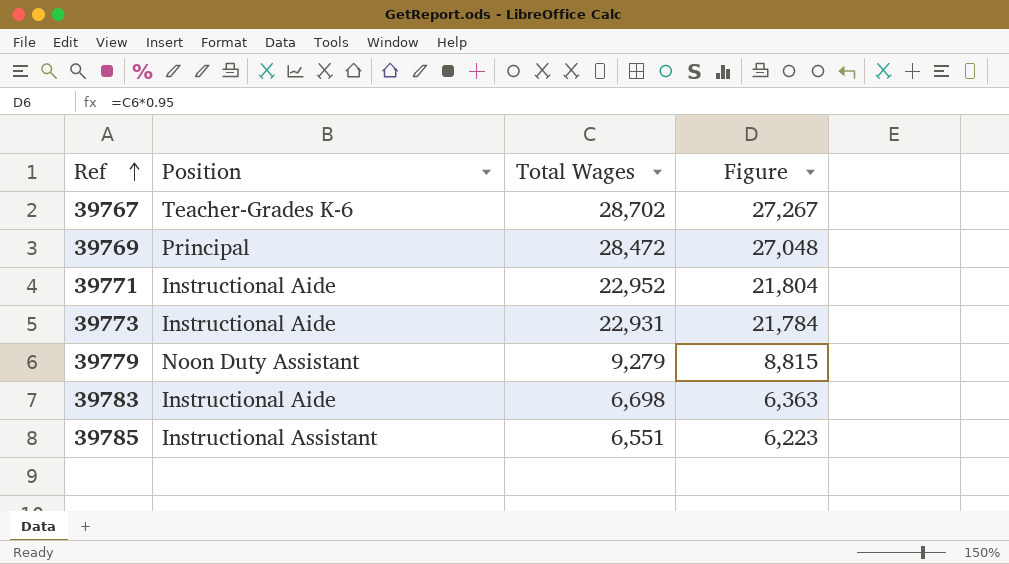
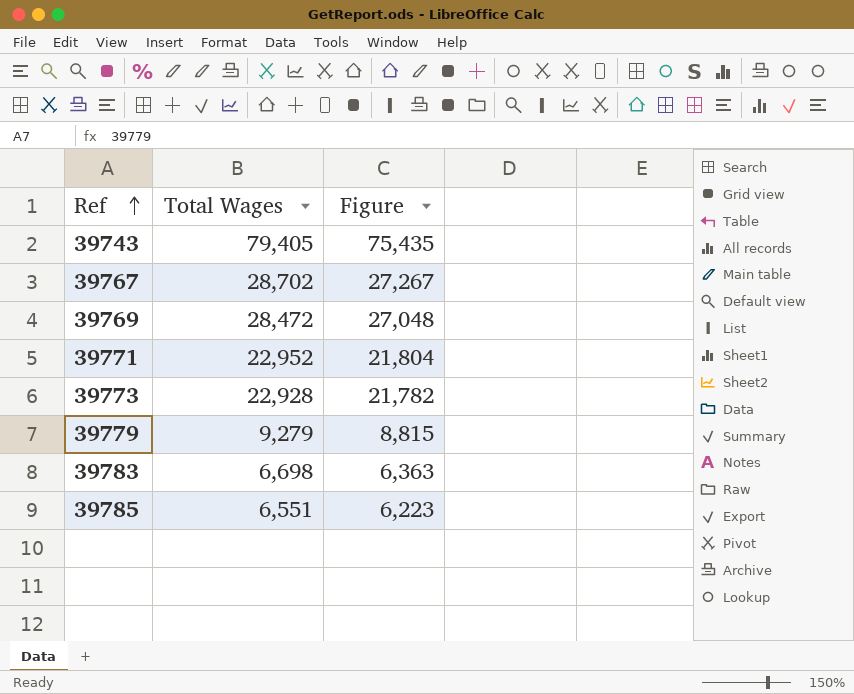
column Position | position: 2 -> none
row 39743: none -> 79,405 | 75,435
39773 | Total Wages: 22,931 -> 22,928
39773 | Figure: 21,784 -> 21,782

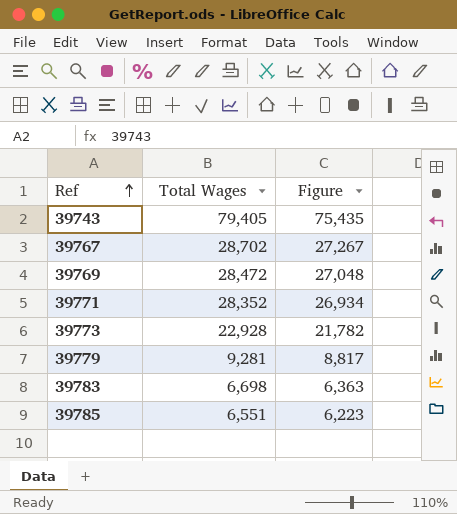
39771 | Total Wages: 22,952 -> 28,352
39771 | Figure: 21,804 -> 26,934
39779 | Total Wages: 9,279 -> 9,281
39779 | Figure: 8,815 -> 8,817

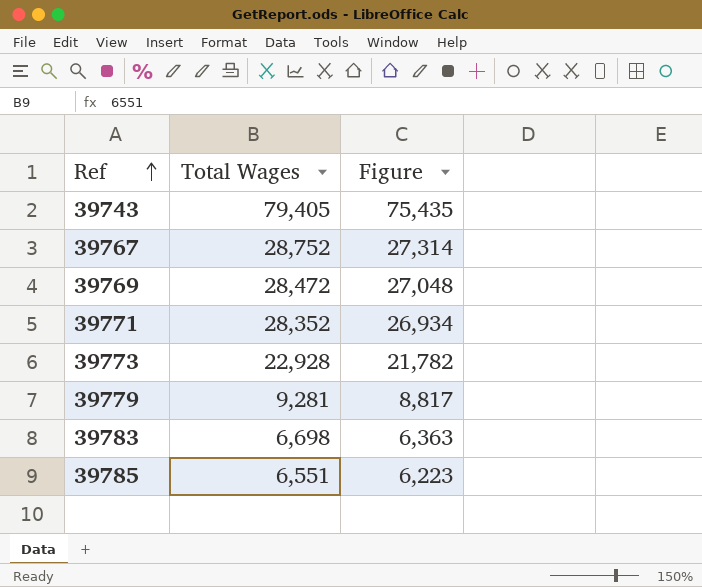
39767 | Total Wages: 28,702 -> 28,752
39767 | Figure: 27,267 -> 27,314

